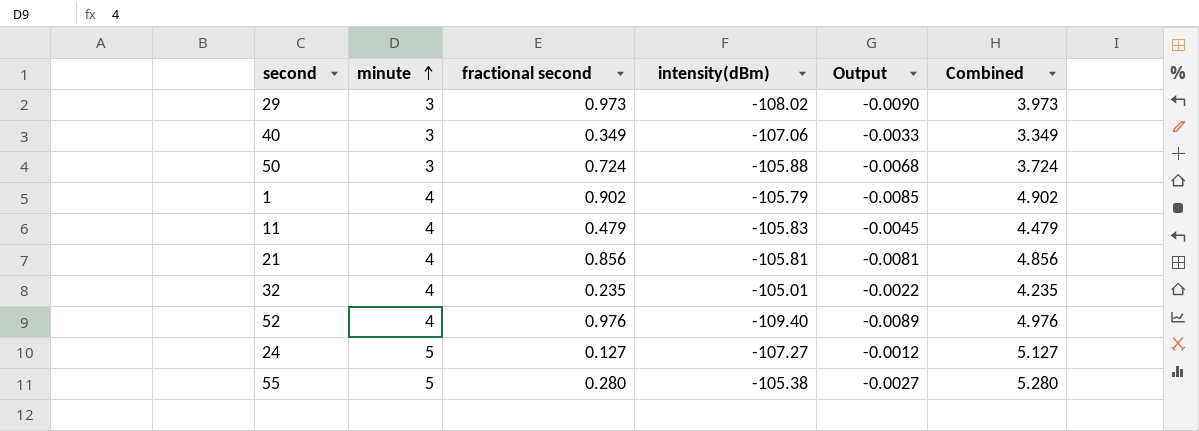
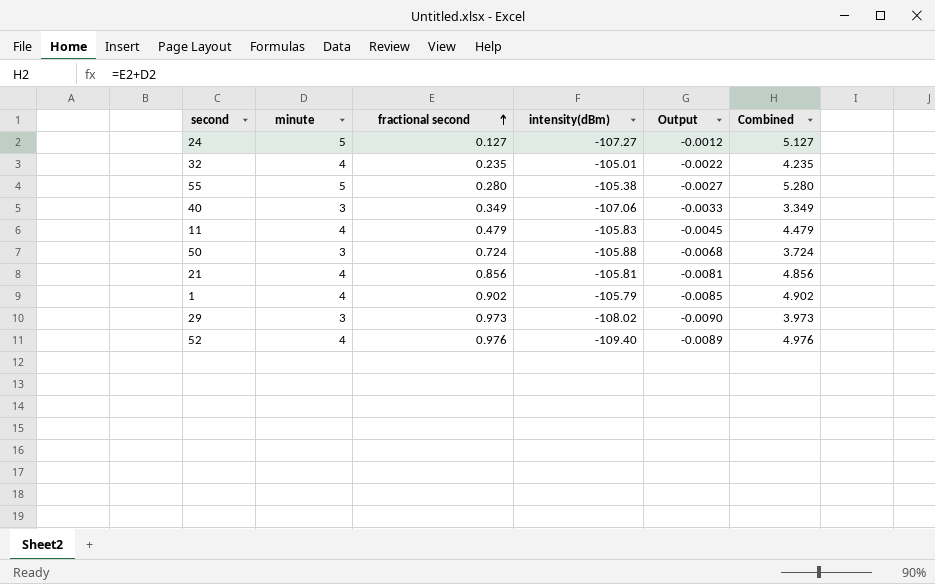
row order: minute ascending -> fractional second ascending

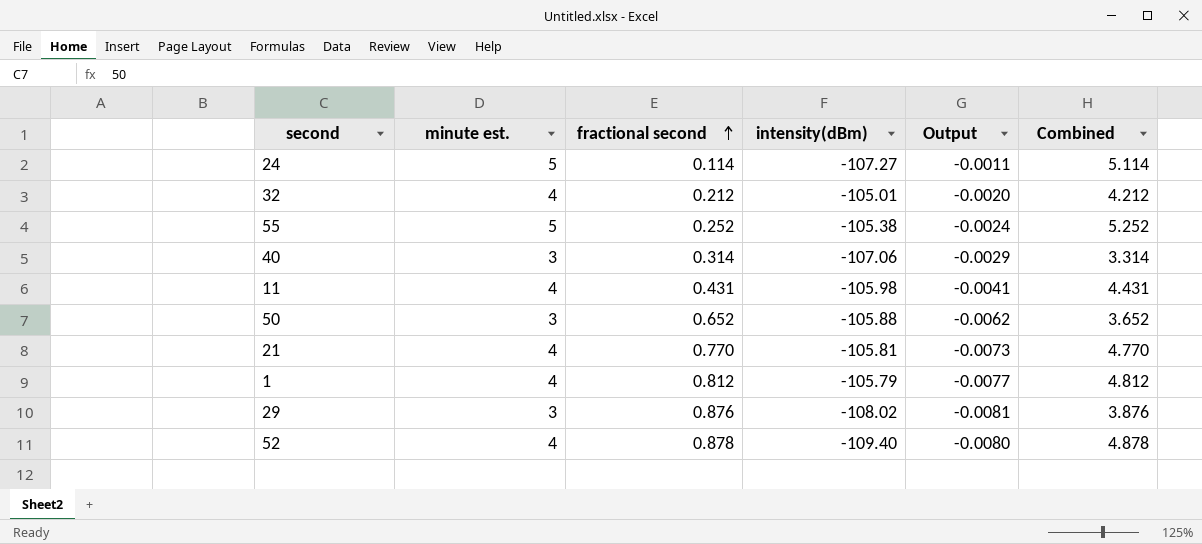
column name: minute -> minute est.
24 | fractional second: 0.127 -> 0.114
24 | Output: -0.0012 -> -0.0011
24 | Combined: 5.127 -> 5.114
32 | fractional second: 0.235 -> 0.212
32 | Output: -0.0022 -> -0.0020
32 | Combined: 4.235 -> 4.212
55 | fractional second: 0.280 -> 0.252
55 | Output: -0.0027 -> -0.0024
55 | Combined: 5.280 -> 5.252
40 | fractional second: 0.349 -> 0.314
40 | Output: -0.0033 -> -0.0029
40 | Combined: 3.349 -> 3.314
11 | fractional second: 0.479 -> 0.431
11 | intensity(dBm): -105.83 -> -105.98
11 | Output: -0.0045 -> -0.0041
11 | Combined: 4.479 -> 4.431
50 | fractional second: 0.724 -> 0.652
50 | Output: -0.0068 -> -0.0062
50 | Combined: 3.724 -> 3.652
21 | fractional second: 0.856 -> 0.770
21 | Output: -0.0081 -> -0.0073
21 | Combined: 4.856 -> 4.770
1 | fractional second: 0.902 -> 0.812
1 | Output: -0.0085 -> -0.0077
1 | Combined: 4.902 -> 4.812
29 | fractional second: 0.973 -> 0.876
29 | Output: -0.0090 -> -0.0081
29 | Combined: 3.973 -> 3.876
52 | fractional second: 0.976 -> 0.878
52 | Output: -0.0089 -> -0.0080
52 | Combined: 4.976 -> 4.878

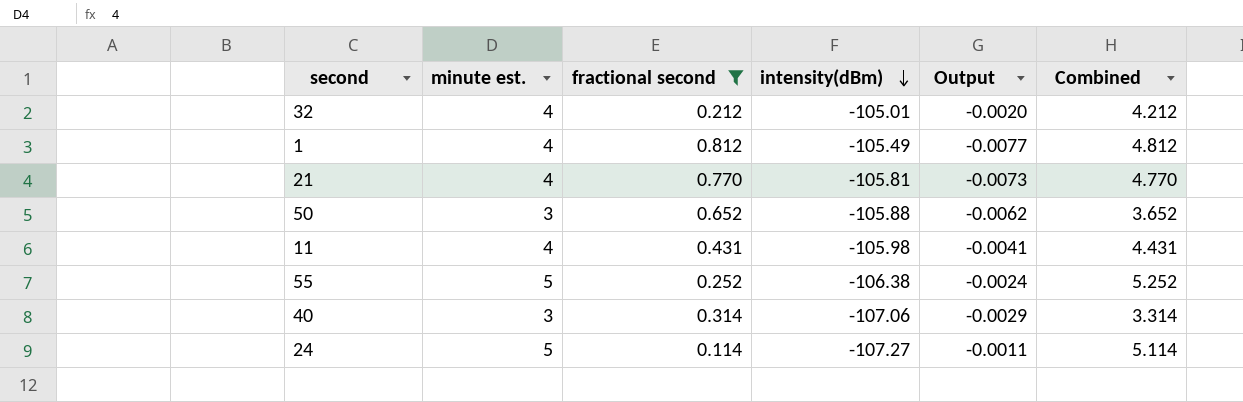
filter: none -> fractional second <= 0.812
row order: fractional second ascending -> intensity(dBm) descending
1 | intensity(dBm): -105.79 -> -105.49
55 | intensity(dBm): -105.38 -> -106.38

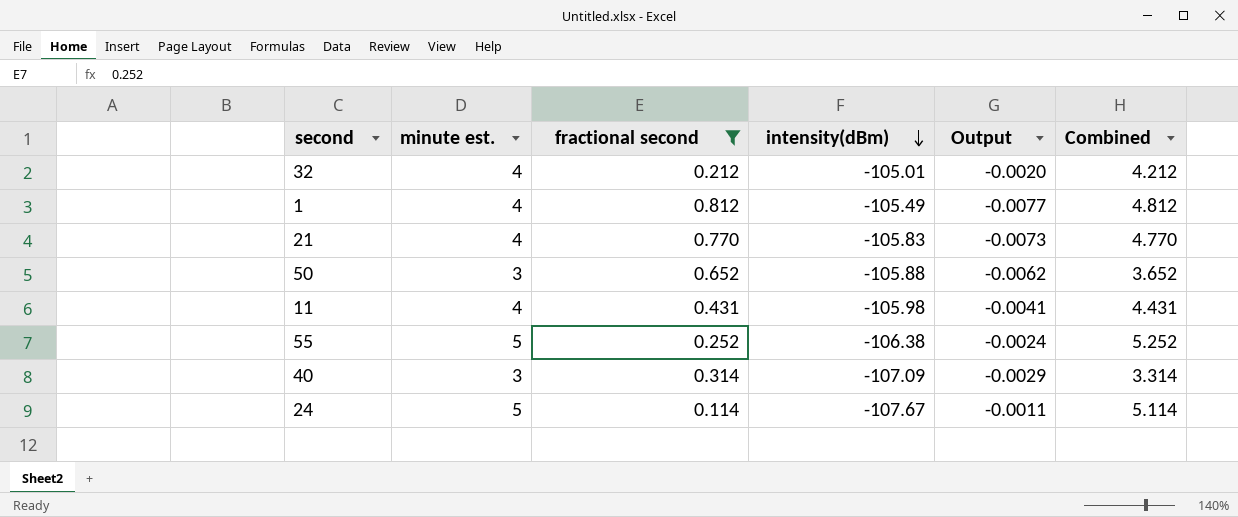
21 | intensity(dBm): -105.81 -> -105.83
40 | intensity(dBm): -107.06 -> -107.09
24 | intensity(dBm): -107.27 -> -107.67

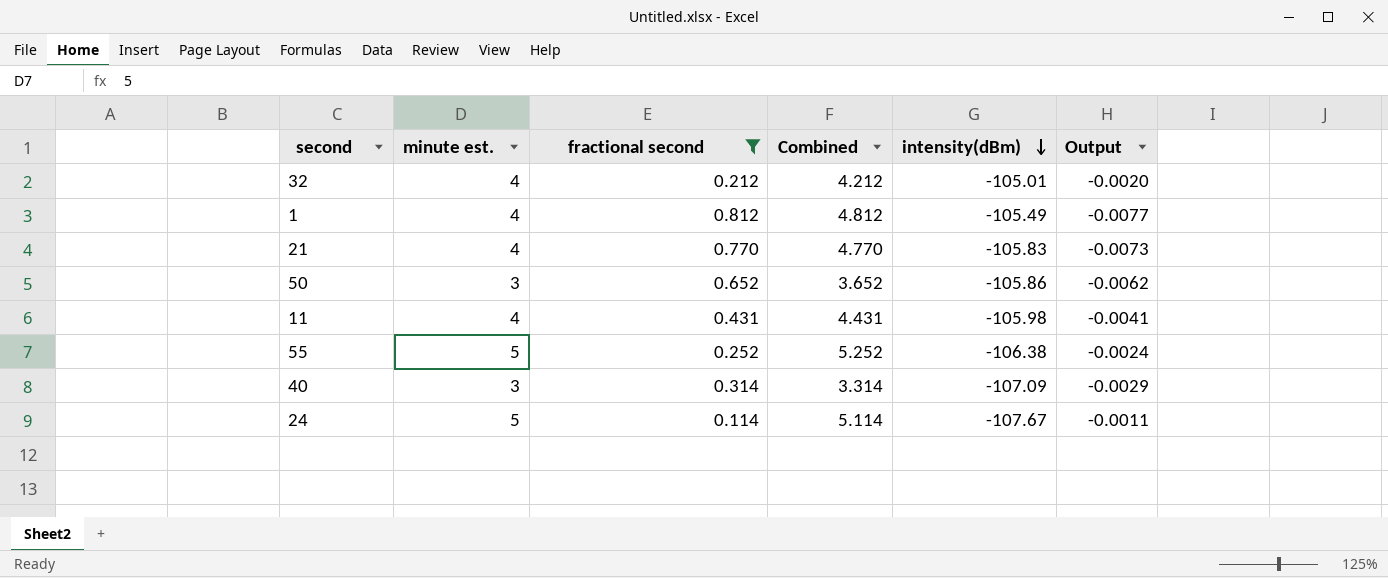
column Combined | position: 6 -> 4
50 | intensity(dBm): -105.88 -> -105.86

